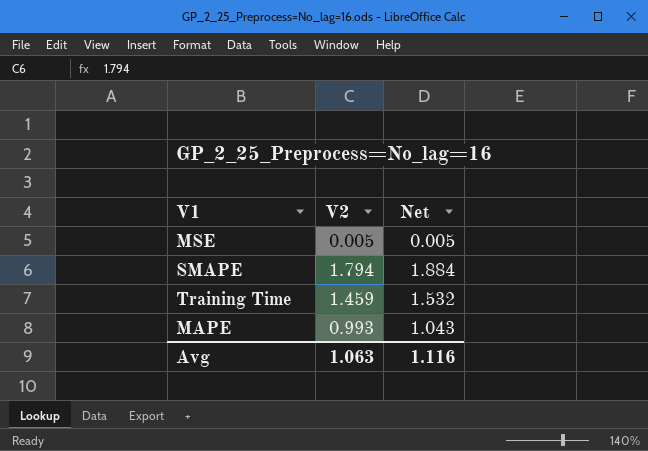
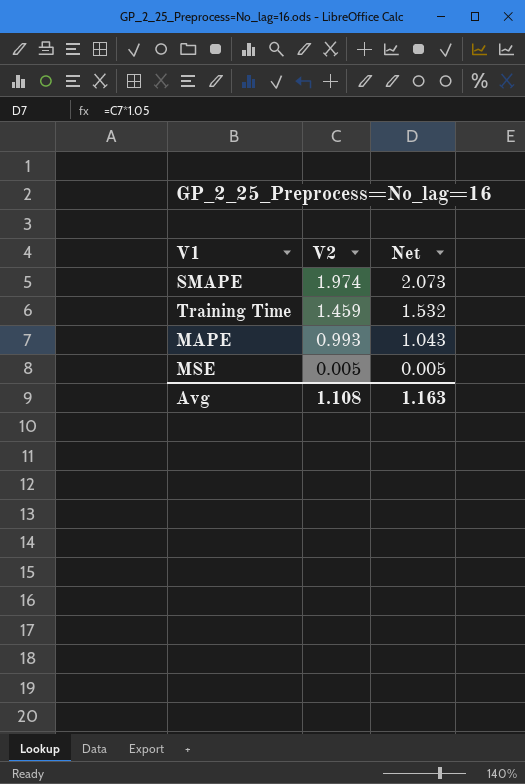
row order: none -> V2 descending
SMAPE | V2: 1.794 -> 1.974
SMAPE | Net: 1.884 -> 2.073
Avg | V2: 1.063 -> 1.108
Avg | Net: 1.116 -> 1.163

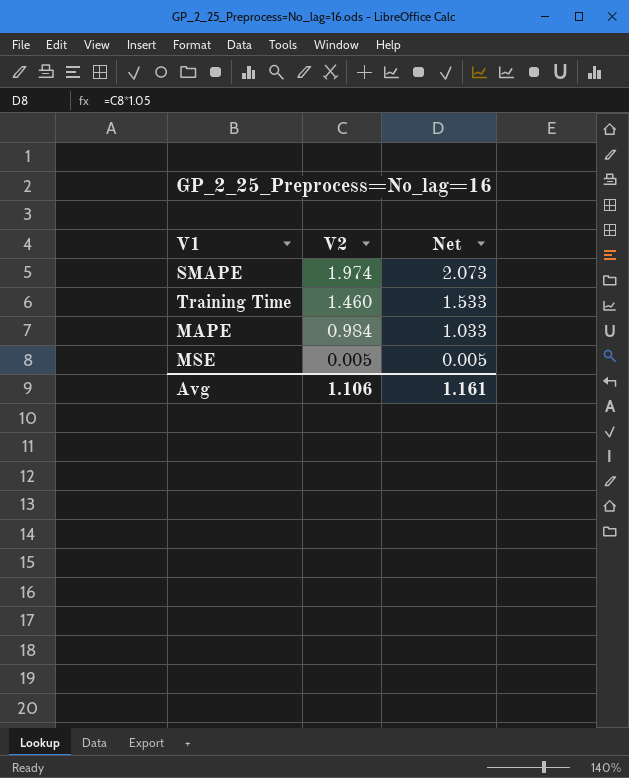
Training Time | V2: 1.459 -> 1.460
Training Time | Net: 1.532 -> 1.533
MAPE | V2: 0.993 -> 0.984
MAPE | Net: 1.043 -> 1.033
Avg | V2: 1.108 -> 1.106
Avg | Net: 1.163 -> 1.161

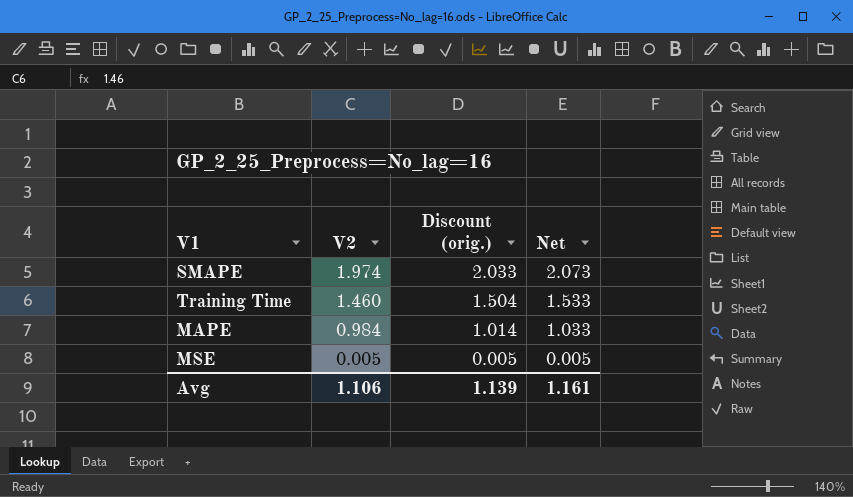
column Discount (orig.) | formula: none -> [V2] * 1.03

